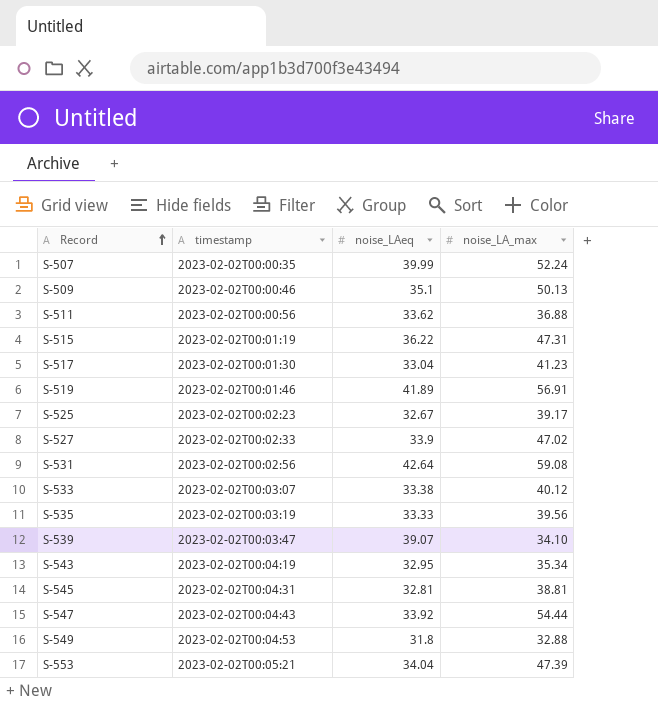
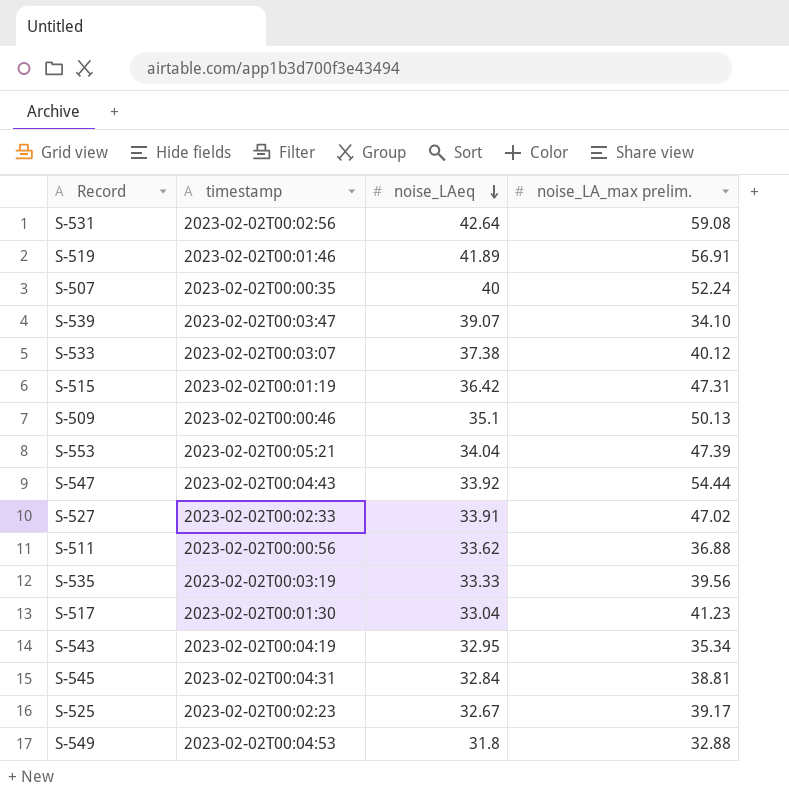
row order: Record ascending -> noise_LAeq descending
column name: noise_LA_max -> noise_LA_max prelim.
S-507 | noise_LAeq: 39.99 -> 40
S-533 | noise_LAeq: 33.38 -> 37.38
S-515 | noise_LAeq: 36.22 -> 36.42
S-527 | noise_LAeq: 33.9 -> 33.91
S-545 | noise_LAeq: 32.81 -> 32.84

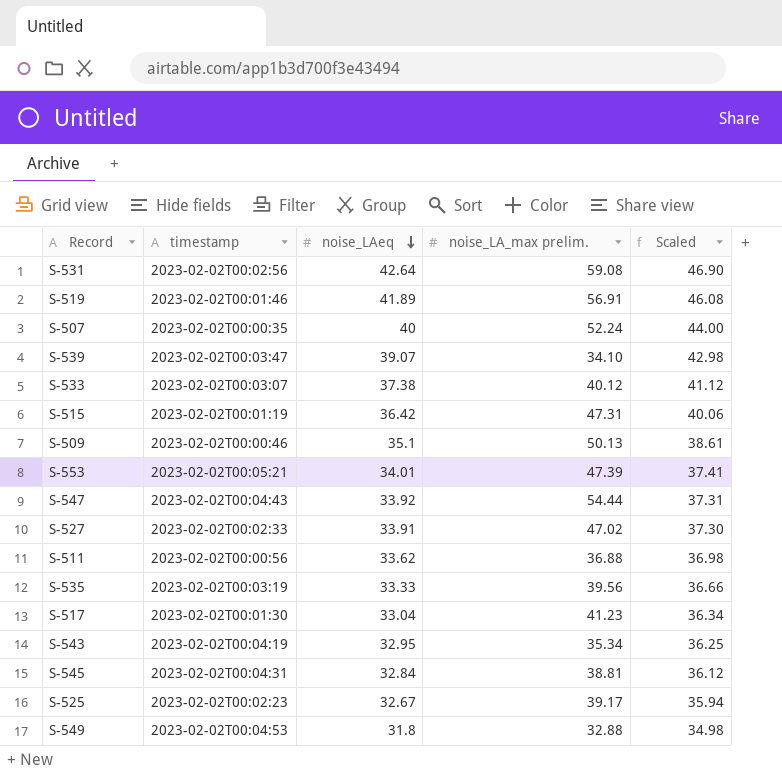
column Scaled | formula: none -> [noise_LAeq] * 1.1
S-553 | noise_LAeq: 34.04 -> 34.01

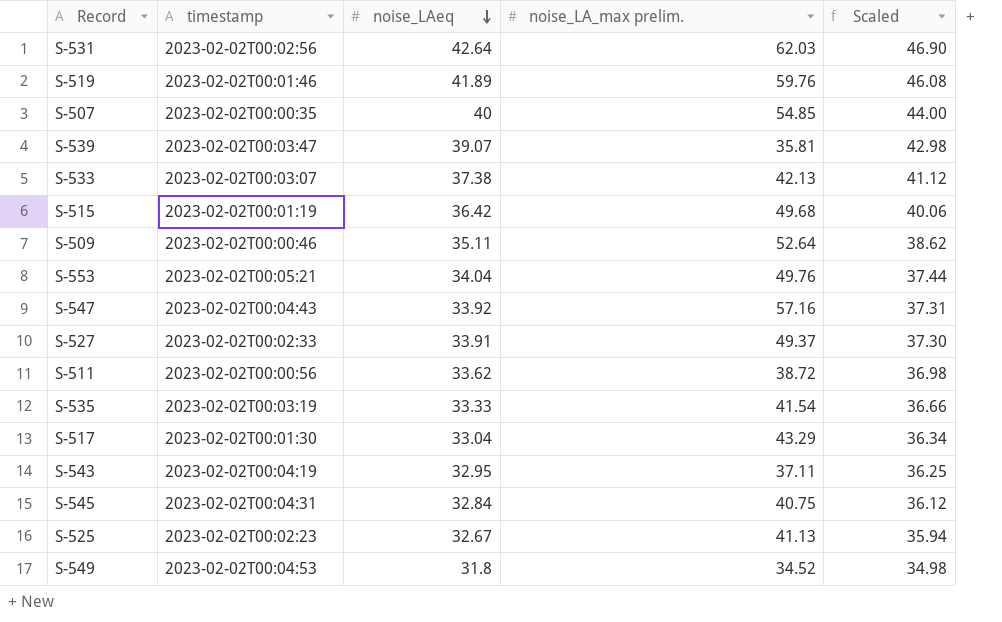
S-531 | noise_LA_max prelim.: 59.08 -> 62.03
S-519 | noise_LA_max prelim.: 56.91 -> 59.76
S-507 | noise_LA_max prelim.: 52.24 -> 54.85
S-539 | noise_LA_max prelim.: 34.10 -> 35.81
S-533 | noise_LA_max prelim.: 40.12 -> 42.13
S-515 | noise_LA_max prelim.: 47.31 -> 49.68
S-509 | noise_LAeq: 35.1 -> 35.11
S-509 | noise_LA_max prelim.: 50.13 -> 52.64
S-509 | Scaled: 38.61 -> 38.62
S-553 | noise_LAeq: 34.01 -> 34.04
S-553 | noise_LA_max prelim.: 47.39 -> 49.76
S-553 | Scaled: 37.41 -> 37.44
S-547 | noise_LA_max prelim.: 54.44 -> 57.16
S-527 | noise_LA_max prelim.: 47.02 -> 49.37
S-511 | noise_LA_max prelim.: 36.88 -> 38.72
S-535 | noise_LA_max prelim.: 39.56 -> 41.54
S-517 | noise_LA_max prelim.: 41.23 -> 43.29
S-543 | noise_LA_max prelim.: 35.34 -> 37.11
S-545 | noise_LA_max prelim.: 38.81 -> 40.75
S-525 | noise_LA_max prelim.: 39.17 -> 41.13
S-549 | noise_LA_max prelim.: 32.88 -> 34.52

